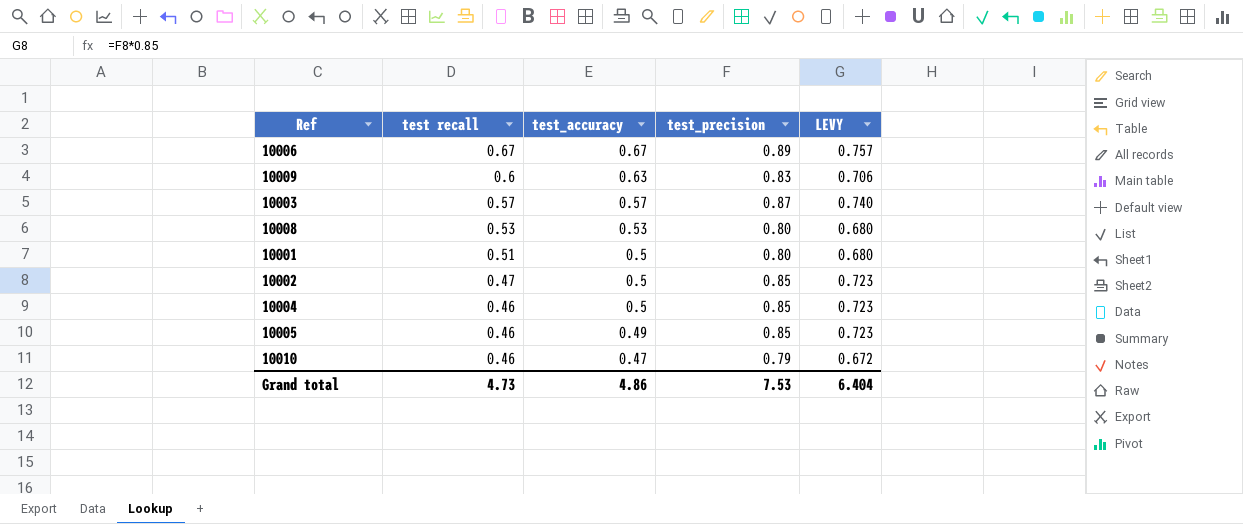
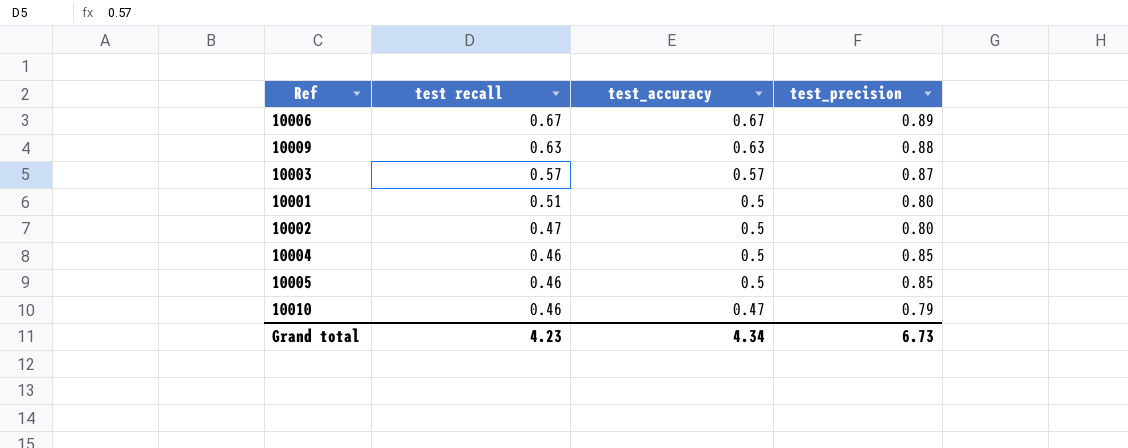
column LEVY | formula: [test_precision] * 0.85 -> none
row 10008: 0.53 | 0.53 | 0.80 | 0.680 -> none
10009 | test recall: 0.6 -> 0.63
10009 | test_precision: 0.83 -> 0.88
10002 | test_precision: 0.85 -> 0.80
10005 | test_accuracy: 0.49 -> 0.5
Grand total | test recall: 4.73 -> 4.23
Grand total | test_accuracy: 4.86 -> 4.34
Grand total | test_precision: 7.53 -> 6.73

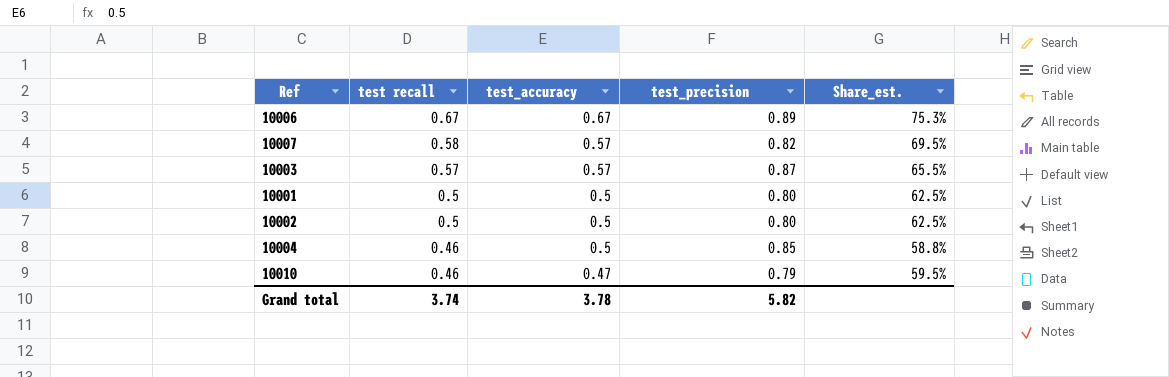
column Share_est. | formula: none -> [test_accuracy] / [test_precision]
row 10009: 0.63 | 0.63 | 0.88 -> none
row 10005: 0.46 | 0.5 | 0.85 -> none
row 10007: none -> 0.58 | 0.57 | 0.82 | 69.5%
10001 | test recall: 0.51 -> 0.5
10002 | test recall: 0.47 -> 0.5
Grand total | test recall: 4.23 -> 3.74
Grand total | test_accuracy: 4.34 -> 3.78
Grand total | test_precision: 6.73 -> 5.82

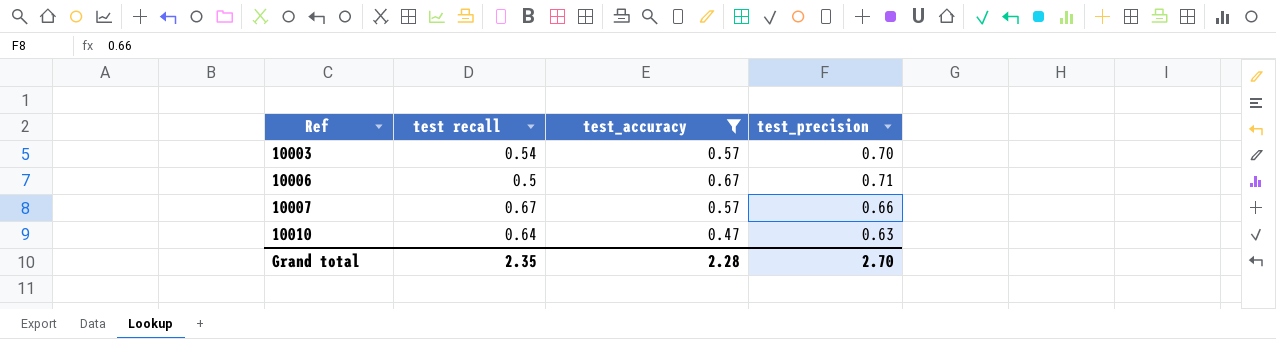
filter: none -> test_accuracy != 0.5
row order: test recall descending -> Ref ascending
column Share_est. | formula: [test_accuracy] / [test_precision] -> none
10003 | test recall: 0.57 -> 0.54
10003 | test_precision: 0.87 -> 0.70
10006 | test recall: 0.67 -> 0.5
10006 | test_precision: 0.89 -> 0.71
10007 | test recall: 0.58 -> 0.67
10007 | test_precision: 0.82 -> 0.66
10010 | test recall: 0.46 -> 0.64
10010 | test_precision: 0.79 -> 0.63
Grand total | test recall: 3.74 -> 2.35
Grand total | test_accuracy: 3.78 -> 2.28
Grand total | test_precision: 5.82 -> 2.70

